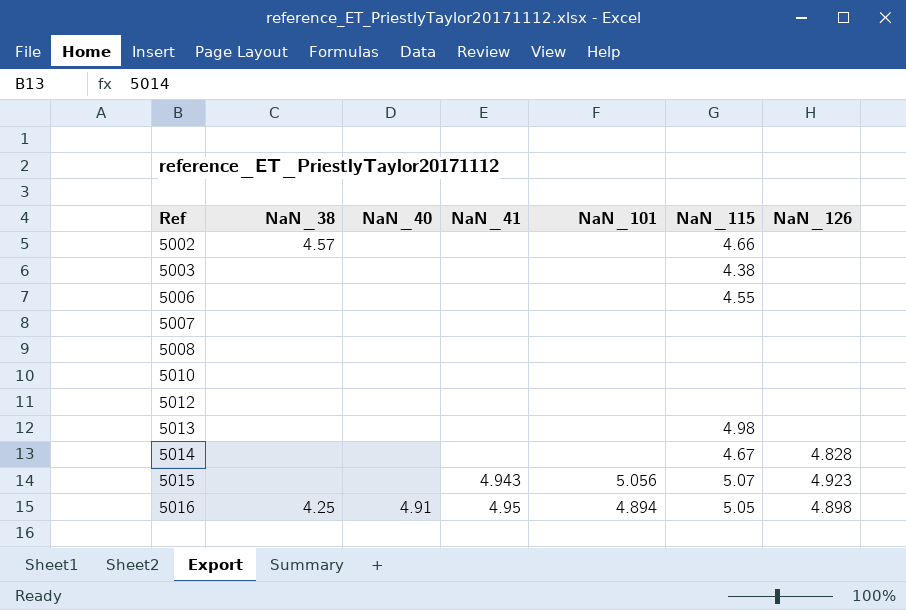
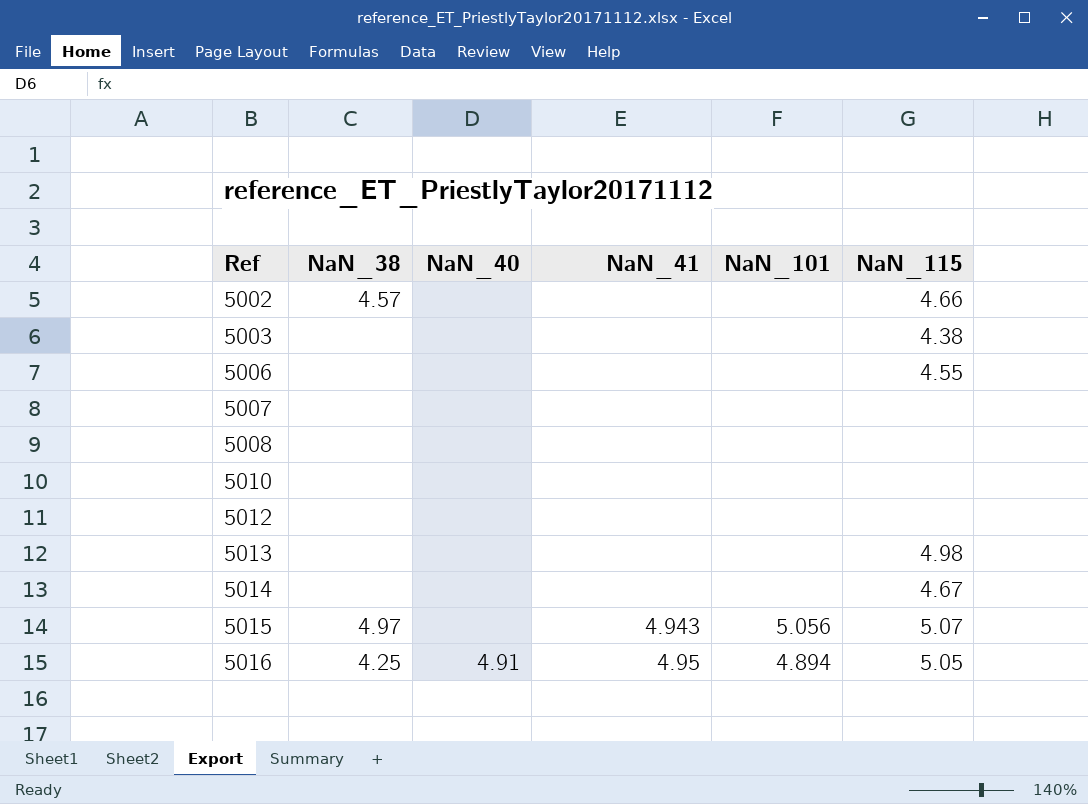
column NaN_126 | position: 7 -> none
5015 | NaN_38: none -> 4.97

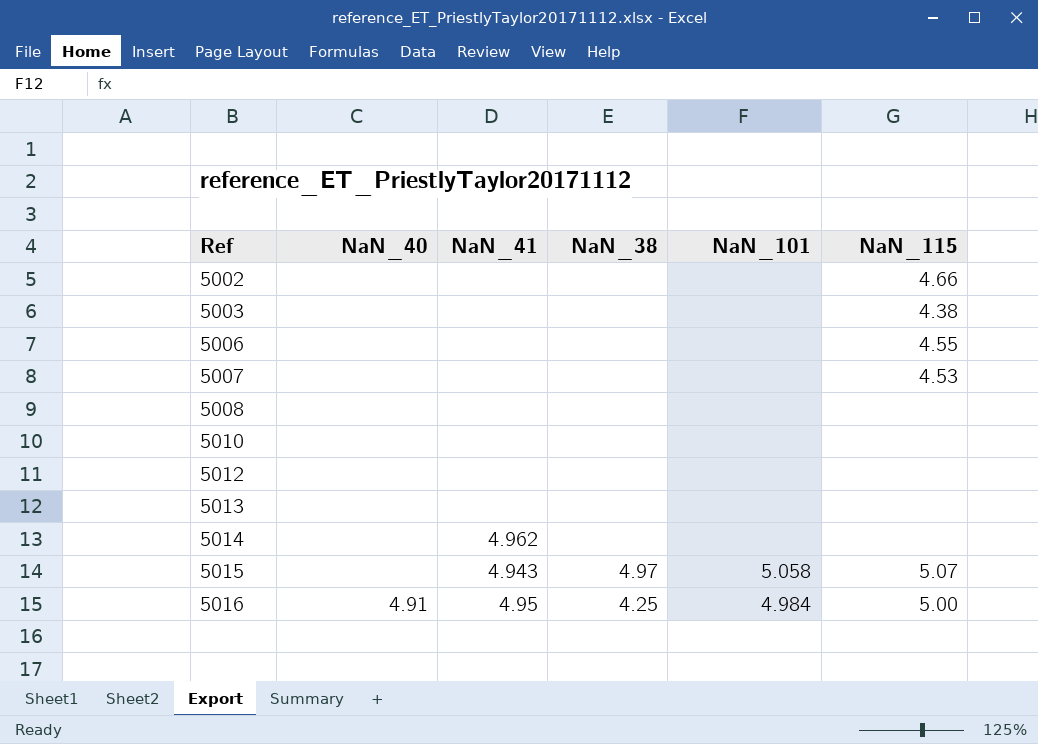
column NaN_38 | position: 2 -> 4
5002 | NaN_38: 4.57 -> none
5007 | NaN_115: none -> 4.53
5013 | NaN_115: 4.98 -> none
5014 | NaN_41: none -> 4.962
5014 | NaN_115: 4.67 -> none
5015 | NaN_101: 5.056 -> 5.058
5016 | NaN_101: 4.894 -> 4.984
5016 | NaN_115: 5.05 -> 5.00

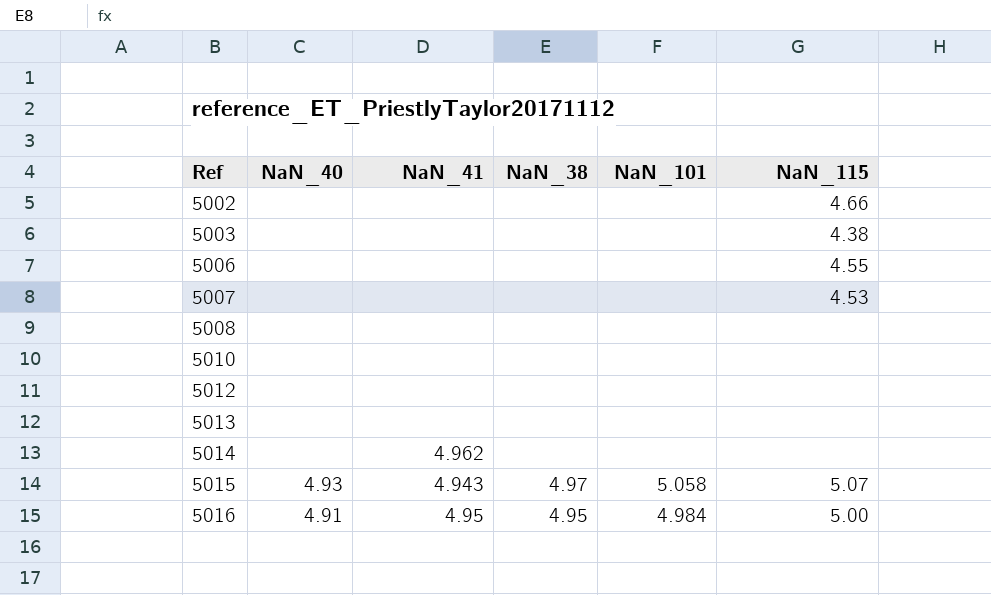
5015 | NaN_40: none -> 4.93
5016 | NaN_38: 4.25 -> 4.95

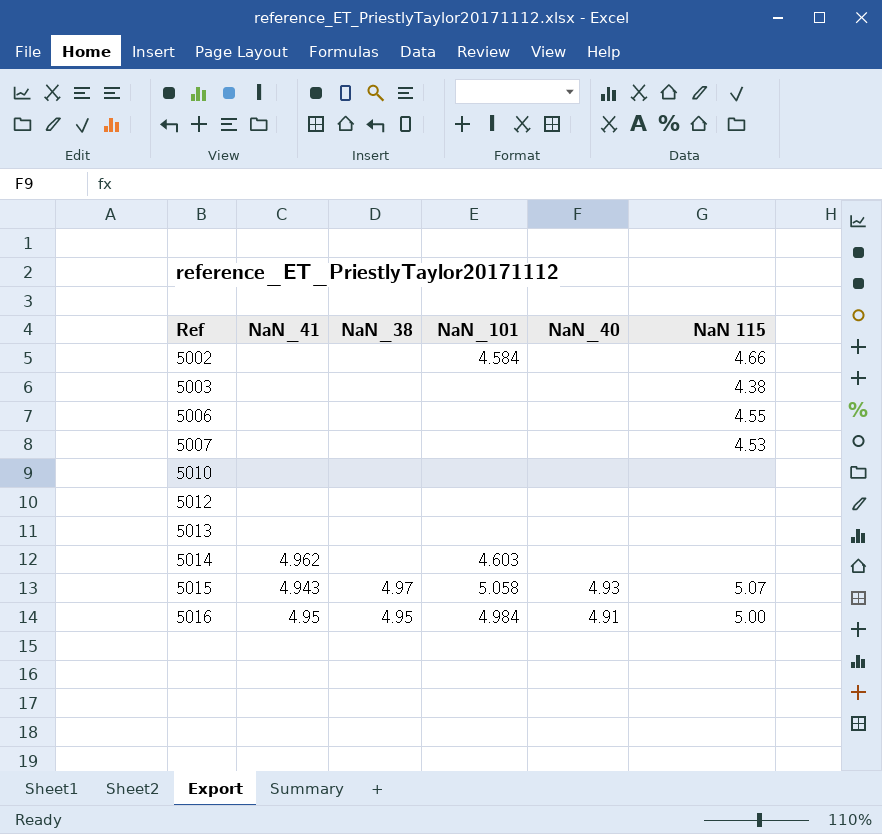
column NaN_40 | position: 2 -> 5
column name: NaN_115 -> NaN 115
row 5008: none | none | none | none | none -> none
5002 | NaN_101: none -> 4.584
5014 | NaN_101: none -> 4.603

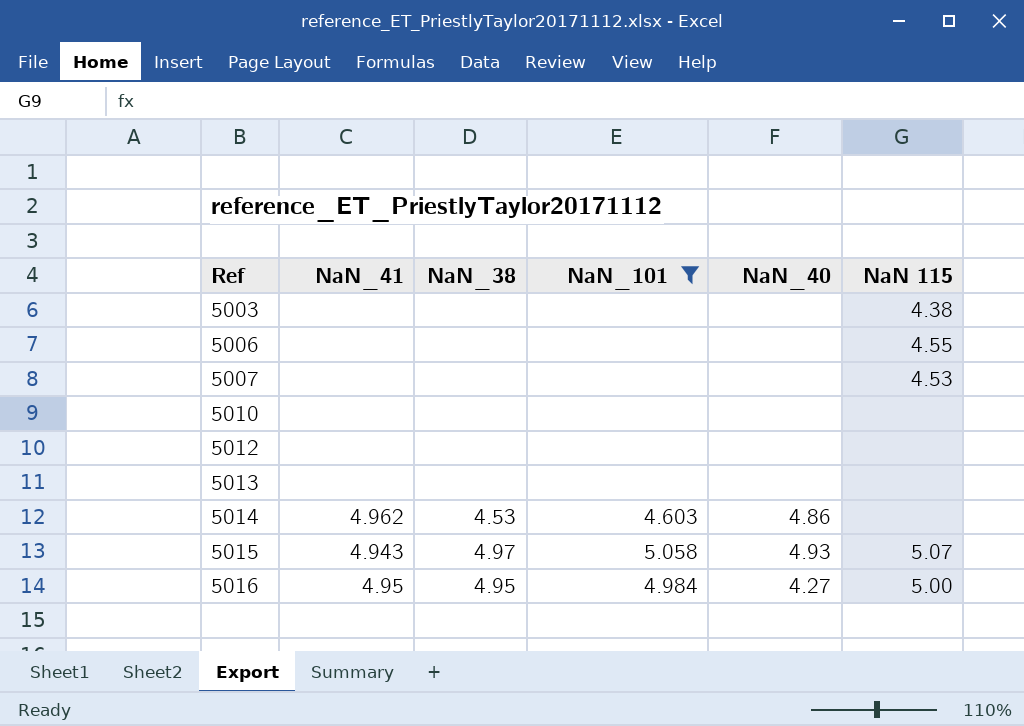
filter: none -> NaN_101 != 4.584
5014 | NaN_38: none -> 4.53
5014 | NaN_40: none -> 4.86
5016 | NaN_40: 4.91 -> 4.27

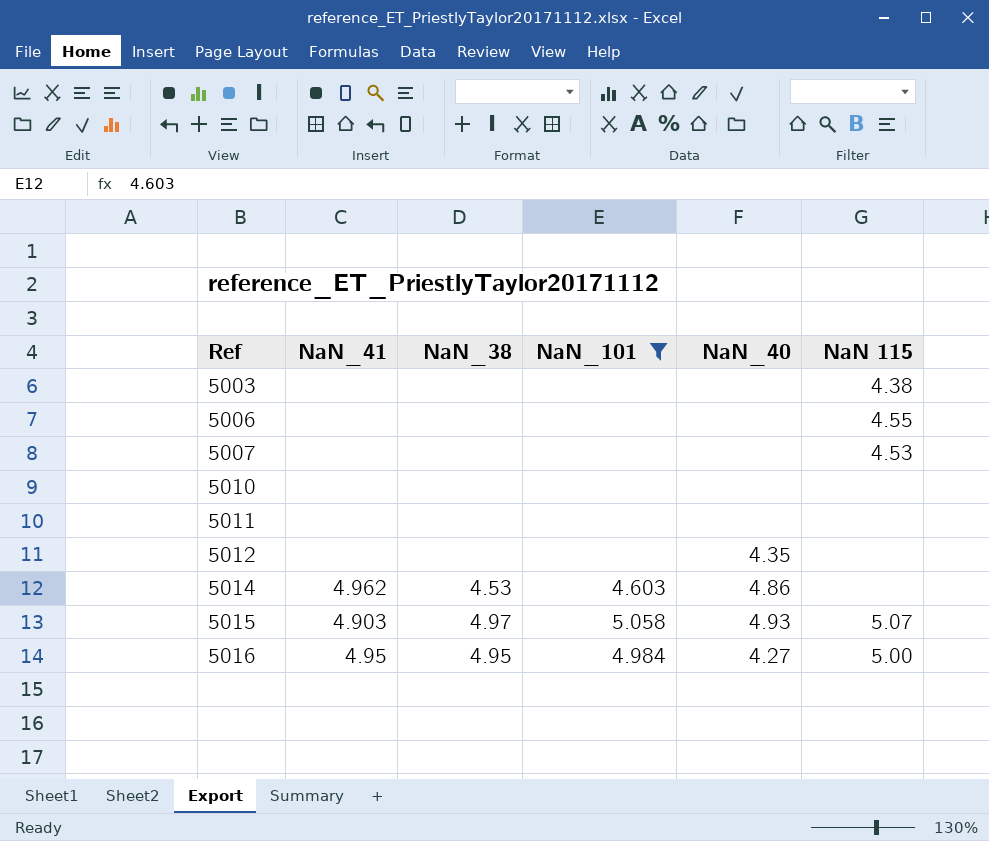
row 5013: none | none | none | none | none -> none
row 5011: none -> none | none | none | none | none
5012 | NaN_40: none -> 4.35
5015 | NaN_41: 4.943 -> 4.903

